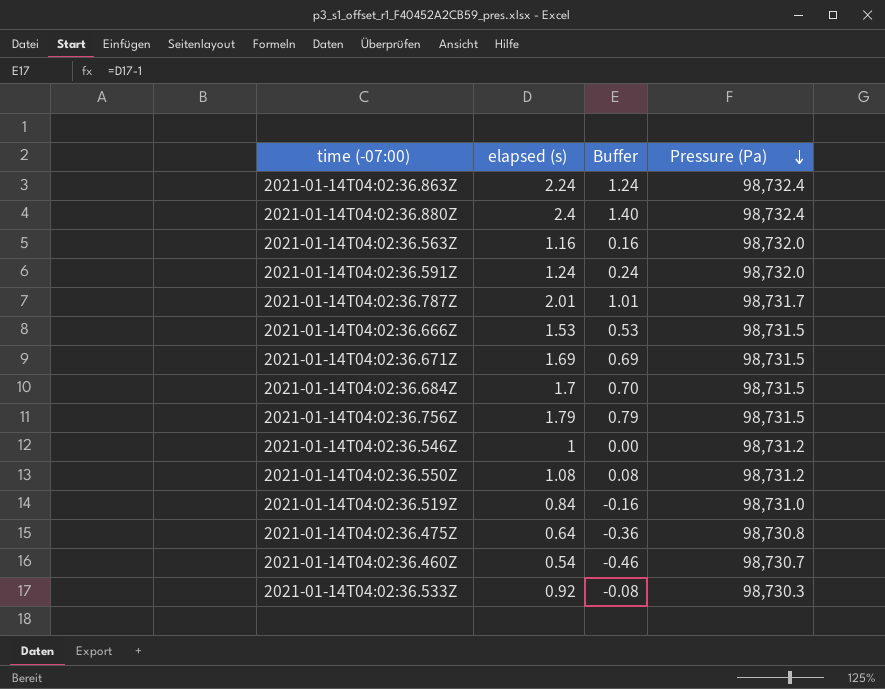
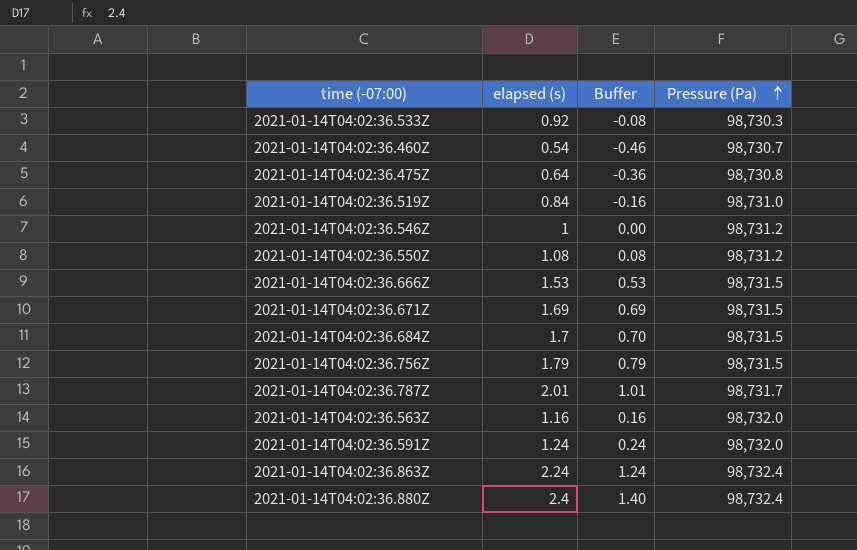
row order: Pressure (Pa) descending -> Pressure (Pa) ascending

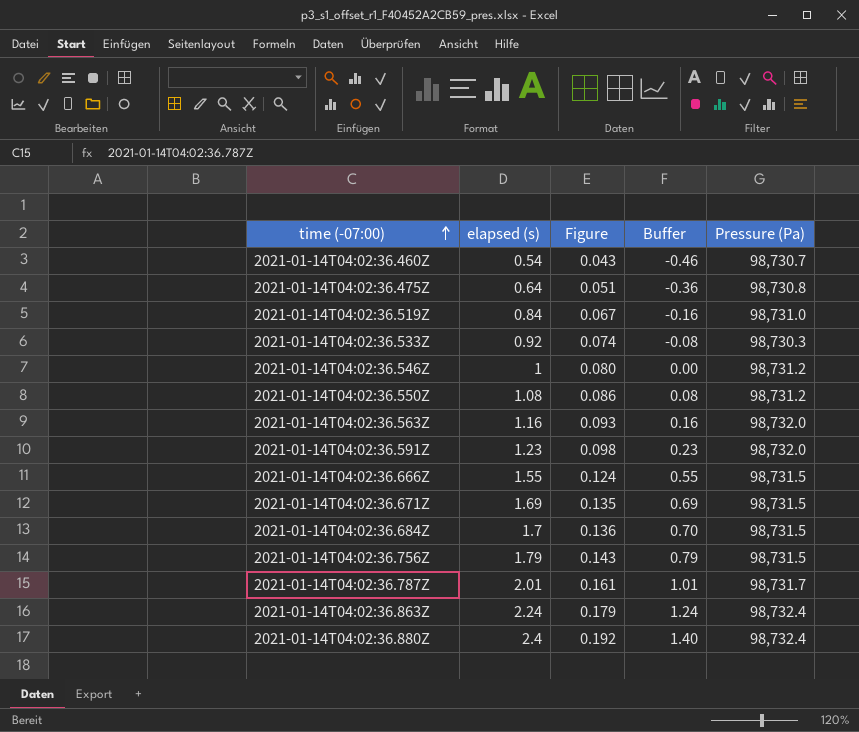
row order: Pressure (Pa) ascending -> time (-07:00) ascending
column Figure | formula: none -> [elapsed (s)] * 0.08
2021-01-14T04:02:36.591Z | elapsed (s): 1.24 -> 1.23
2021-01-14T04:02:36.591Z | Buffer: 0.24 -> 0.23
2021-01-14T04:02:36.666Z | elapsed (s): 1.53 -> 1.55
2021-01-14T04:02:36.666Z | Buffer: 0.53 -> 0.55

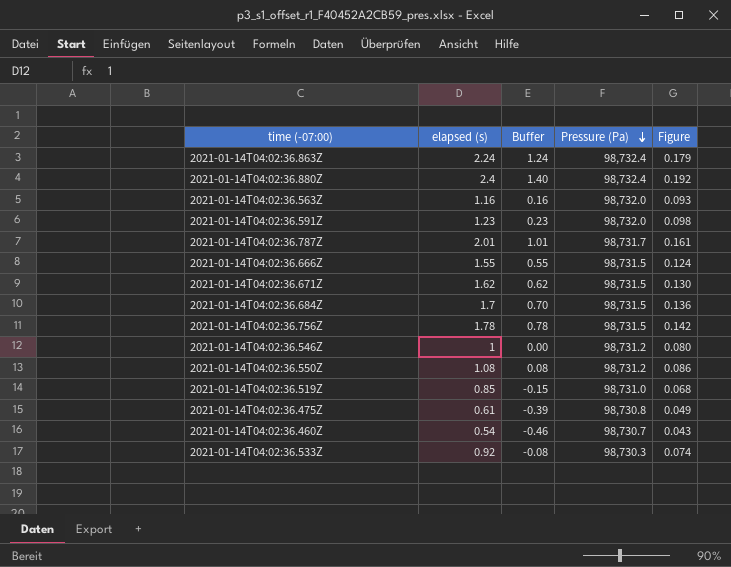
row order: time (-07:00) ascending -> Pressure (Pa) descending
column Figure | position: 3 -> 5
2021-01-14T04:02:36.671Z | elapsed (s): 1.69 -> 1.62
2021-01-14T04:02:36.671Z | Buffer: 0.69 -> 0.62
2021-01-14T04:02:36.671Z | Figure: 0.135 -> 0.130
2021-01-14T04:02:36.756Z | elapsed (s): 1.79 -> 1.78
2021-01-14T04:02:36.756Z | Buffer: 0.79 -> 0.78
2021-01-14T04:02:36.756Z | Figure: 0.143 -> 0.142
2021-01-14T04:02:36.519Z | elapsed (s): 0.84 -> 0.85
2021-01-14T04:02:36.519Z | Buffer: -0.16 -> -0.15
2021-01-14T04:02:36.519Z | Figure: 0.067 -> 0.068
2021-01-14T04:02:36.475Z | elapsed (s): 0.64 -> 0.61
2021-01-14T04:02:36.475Z | Buffer: -0.36 -> -0.39
2021-01-14T04:02:36.475Z | Figure: 0.051 -> 0.049

